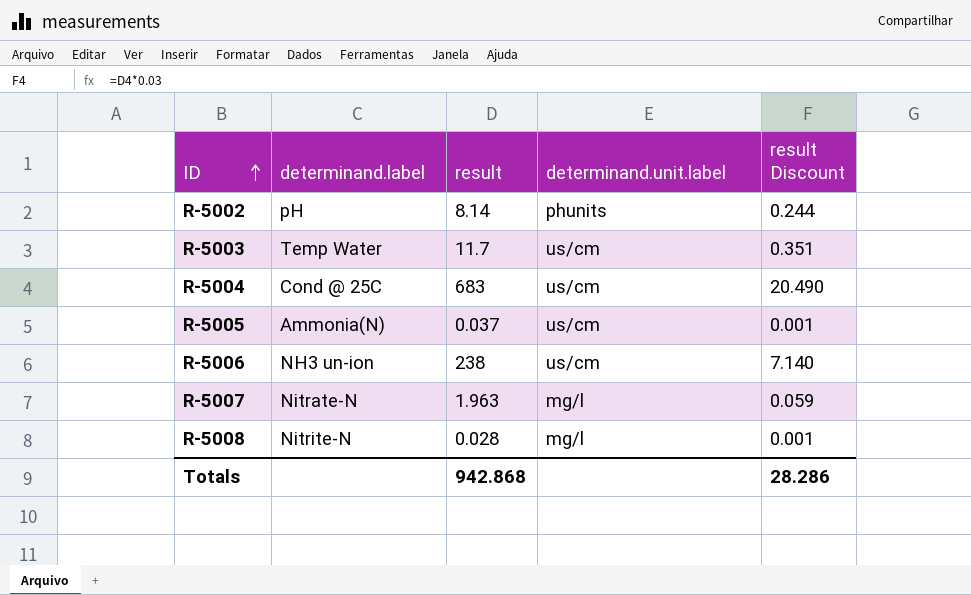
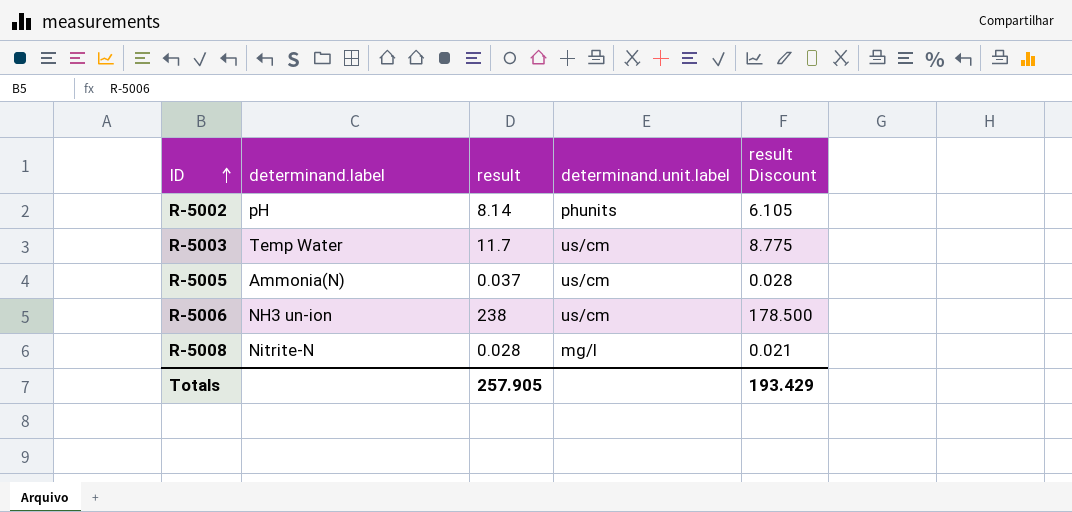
column result Discount | formula: [result] * 0.03 -> [result] * 0.75
row R-5004: Cond @ 25C | 683 | us/cm | 20.490 -> none
row R-5007: Nitrate-N | 1.963 | mg/l | 0.059 -> none
Totals | result: 942.868 -> 257.905
Totals | result Discount: 28.286 -> 193.429

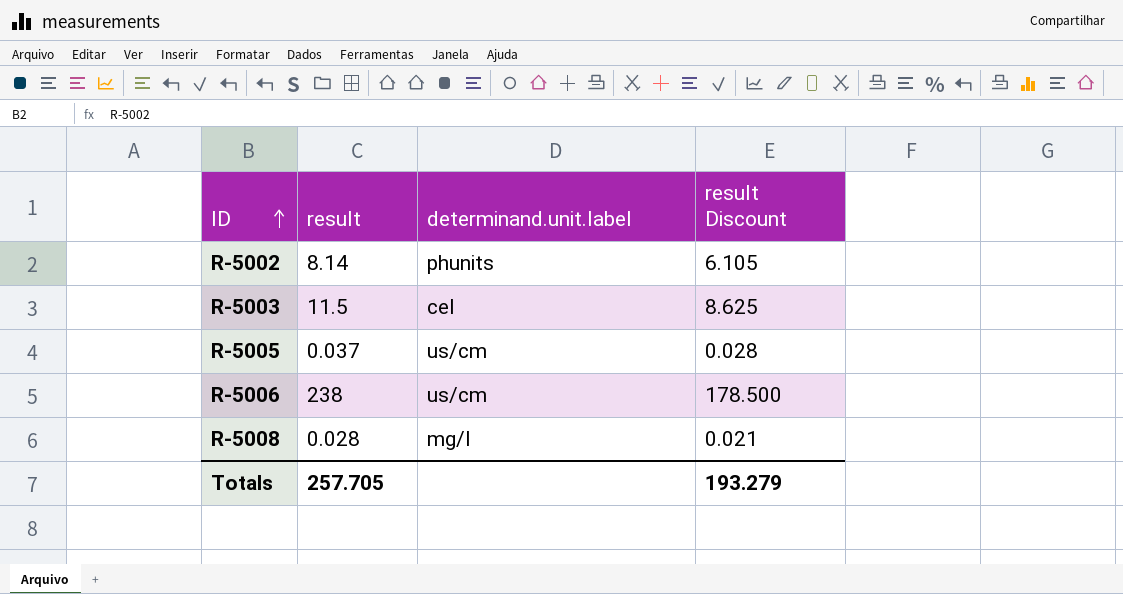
column determinand.label | position: 2 -> none
R-5003 | result: 11.7 -> 11.5
R-5003 | determinand.unit.label: us/cm -> cel
R-5003 | result Discount: 8.775 -> 8.625
Totals | result: 257.905 -> 257.705
Totals | result Discount: 193.429 -> 193.279

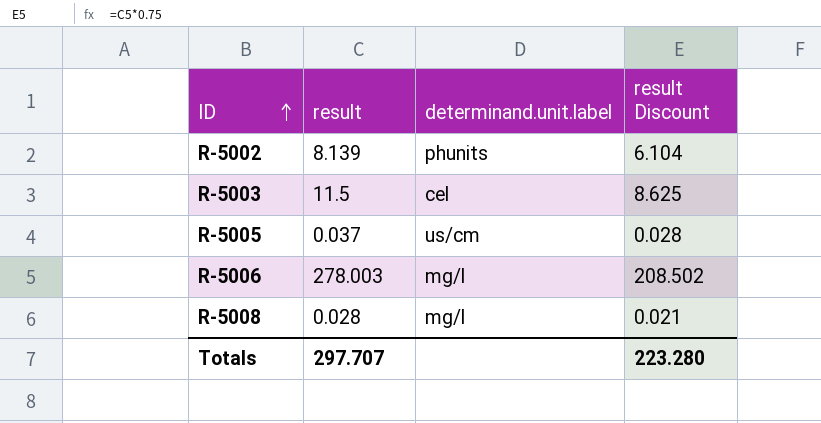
R-5002 | result: 8.14 -> 8.139
R-5002 | result Discount: 6.105 -> 6.104
R-5006 | result: 238 -> 278.003
R-5006 | determinand.unit.label: us/cm -> mg/l
R-5006 | result Discount: 178.500 -> 208.502
Totals | result: 257.705 -> 297.707
Totals | result Discount: 193.279 -> 223.280

